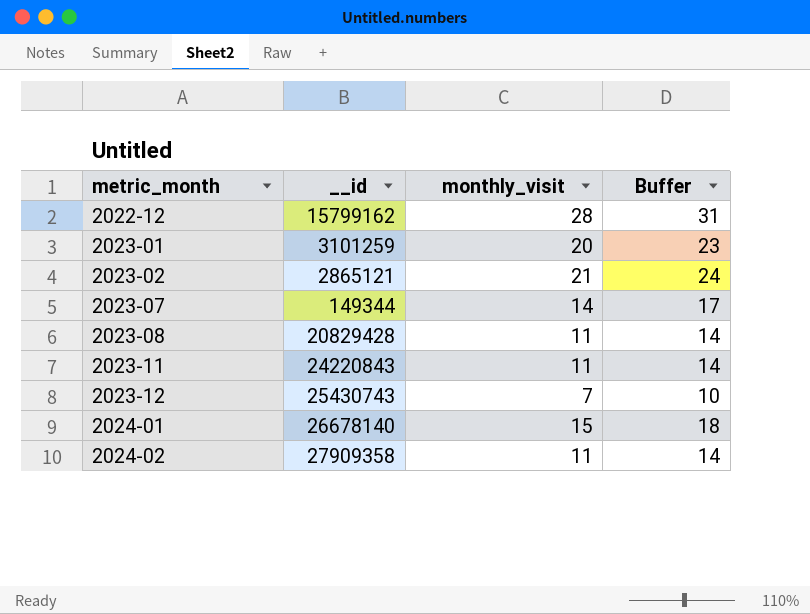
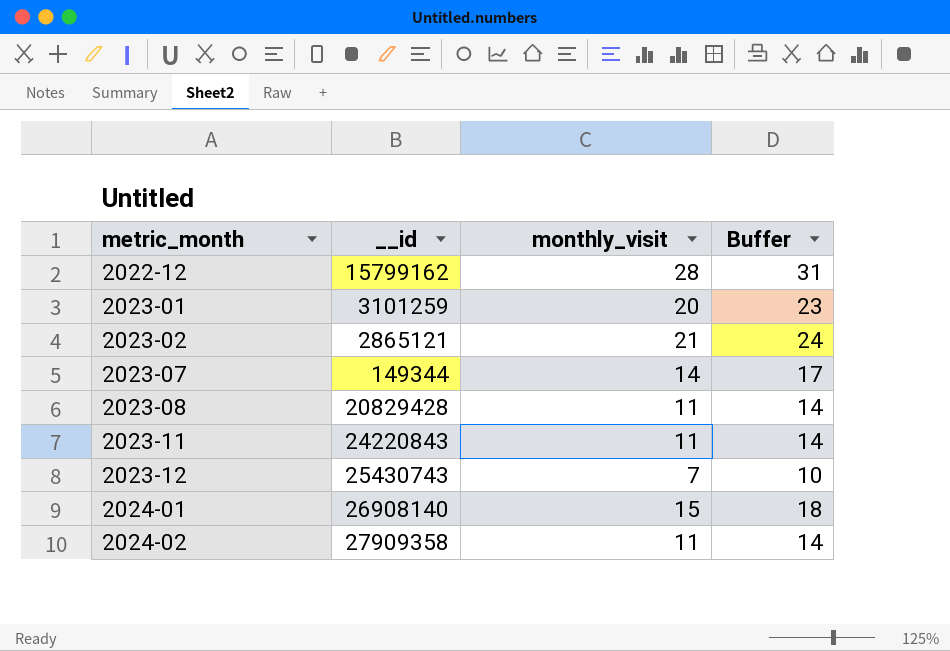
2024-01 | __id: 26678140 -> 26908140

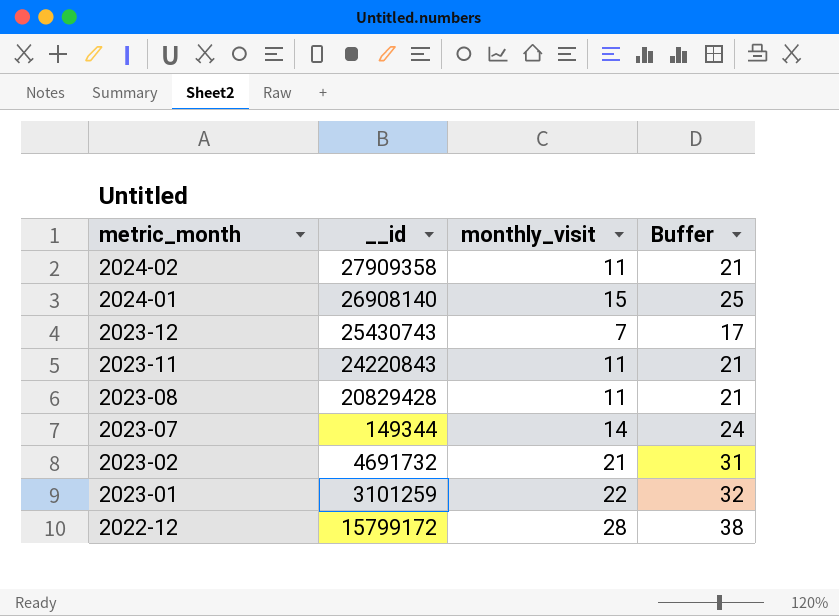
row order: metric_month ascending -> metric_month descending
column Buffer | formula: [monthly_visit] + 3 -> [monthly_visit] + 10
2023-02 | __id: 2865121 -> 4691732
2023-01 | monthly_visit: 20 -> 22
2022-12 | __id: 15799162 -> 15799172

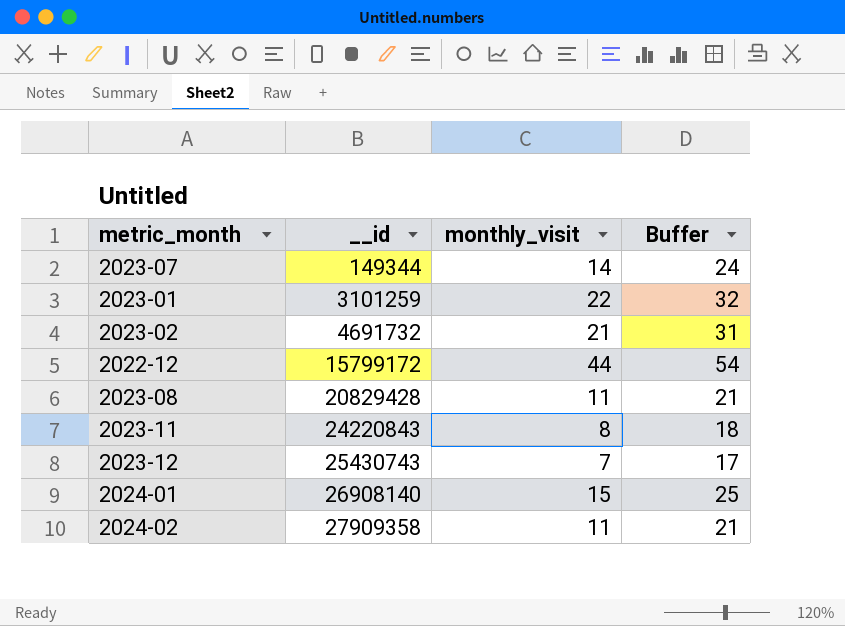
row order: metric_month descending -> __id ascending
2022-12 | monthly_visit: 28 -> 44
2022-12 | Buffer: 38 -> 54
2023-11 | monthly_visit: 11 -> 8
2023-11 | Buffer: 21 -> 18

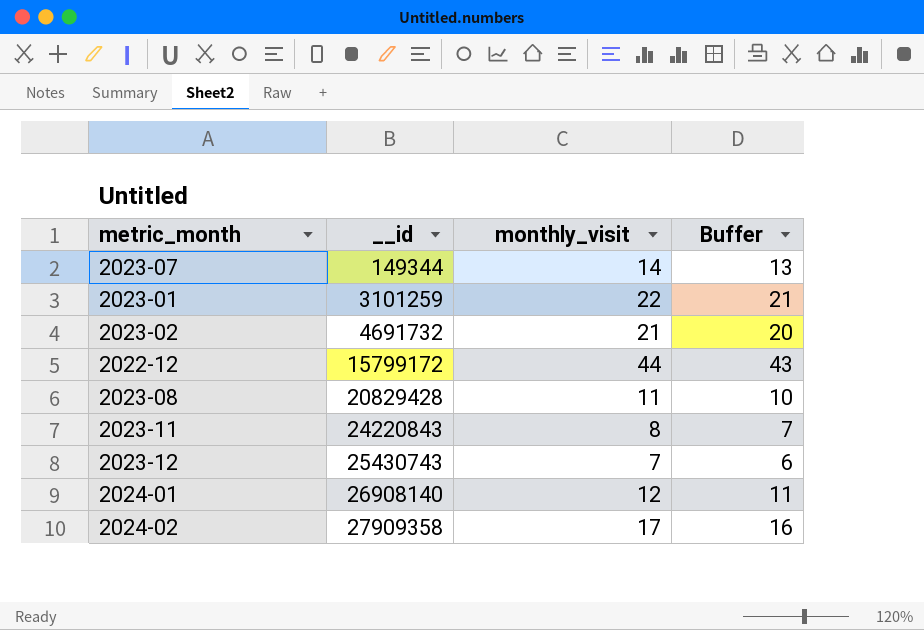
column Buffer | formula: [monthly_visit] + 10 -> [monthly_visit] - 1
2024-01 | monthly_visit: 15 -> 12
2024-02 | monthly_visit: 11 -> 17

